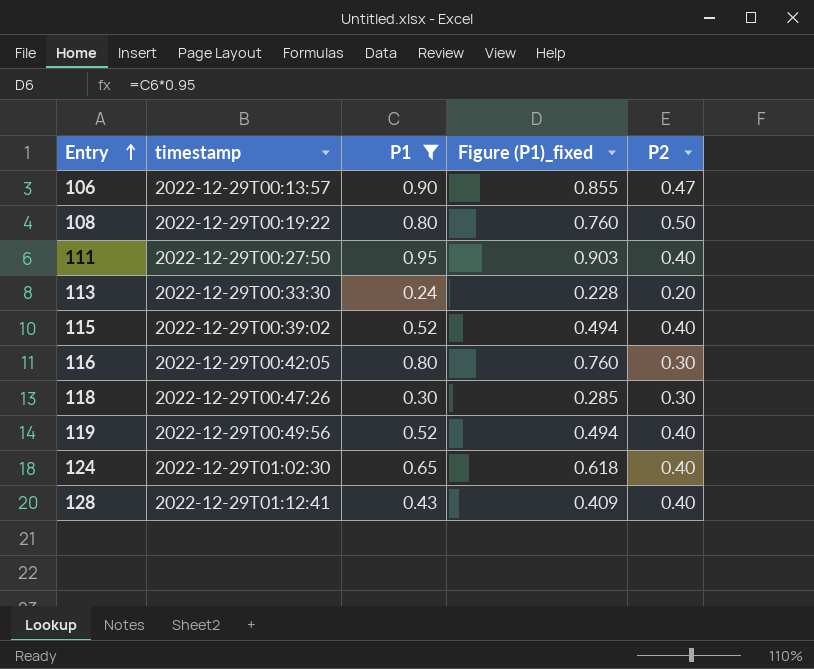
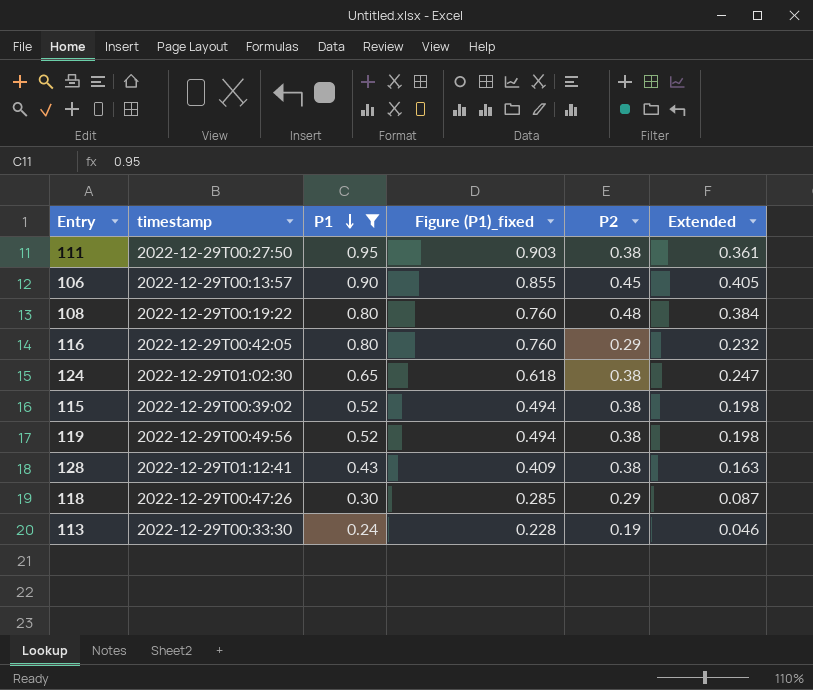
row order: Entry ascending -> P1 descending
column Extended | formula: none -> [P1] * [P2]
111 | P2: 0.40 -> 0.38
106 | P2: 0.47 -> 0.45
108 | P2: 0.50 -> 0.48
116 | P2: 0.30 -> 0.29
124 | P2: 0.40 -> 0.38
115 | P2: 0.40 -> 0.38
119 | P2: 0.40 -> 0.38
128 | P2: 0.40 -> 0.38
118 | P2: 0.30 -> 0.29
113 | P2: 0.20 -> 0.19

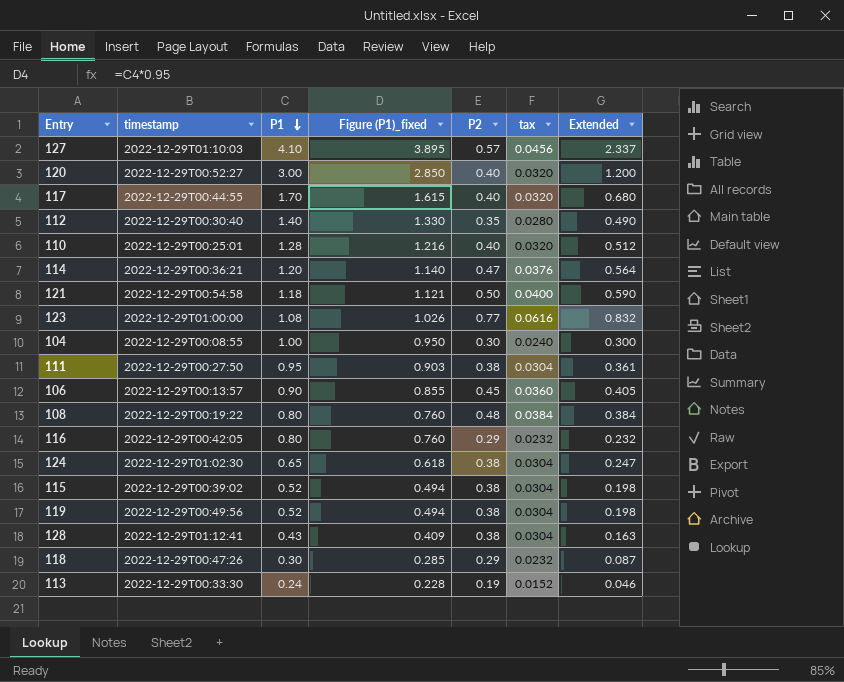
filter: P1 <= 0.95 -> none
column tax | formula: none -> [P2] * 0.08

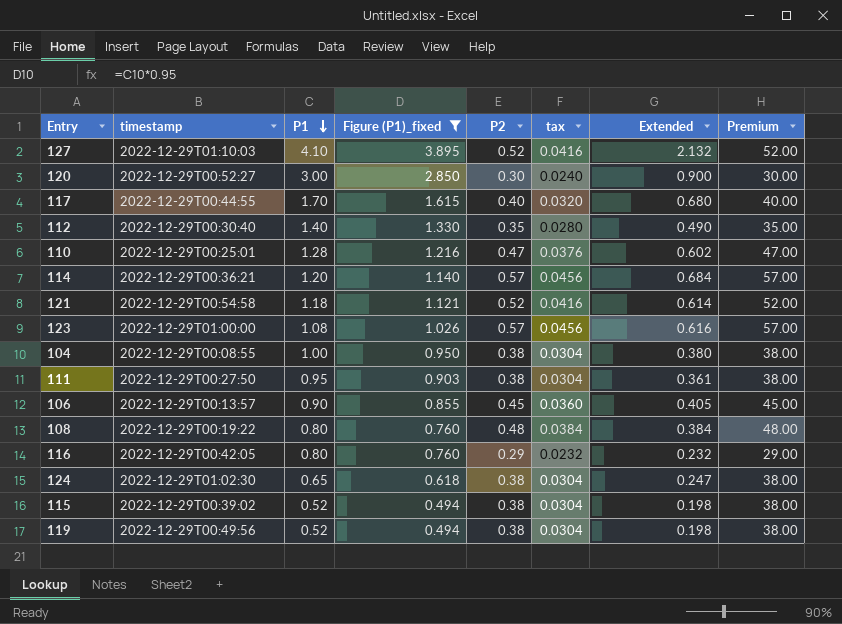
filter: none -> Figure (P1)_fixed >= 0.494
column Premium | formula: none -> [P2] * 100
127 | P2: 0.57 -> 0.52
127 | tax: 0.0456 -> 0.0416
127 | Extended: 2.337 -> 2.132
120 | P2: 0.40 -> 0.30
120 | tax: 0.0320 -> 0.0240
120 | Extended: 1.200 -> 0.900
110 | P2: 0.40 -> 0.47
110 | tax: 0.0320 -> 0.0376
110 | Extended: 0.512 -> 0.602
114 | P2: 0.47 -> 0.57
114 | tax: 0.0376 -> 0.0456
114 | Extended: 0.564 -> 0.684
121 | P2: 0.50 -> 0.52
121 | tax: 0.0400 -> 0.0416
121 | Extended: 0.590 -> 0.614
123 | P2: 0.77 -> 0.57
123 | tax: 0.0616 -> 0.0456
123 | Extended: 0.832 -> 0.616
104 | P2: 0.30 -> 0.38
104 | tax: 0.0240 -> 0.0304
104 | Extended: 0.300 -> 0.380

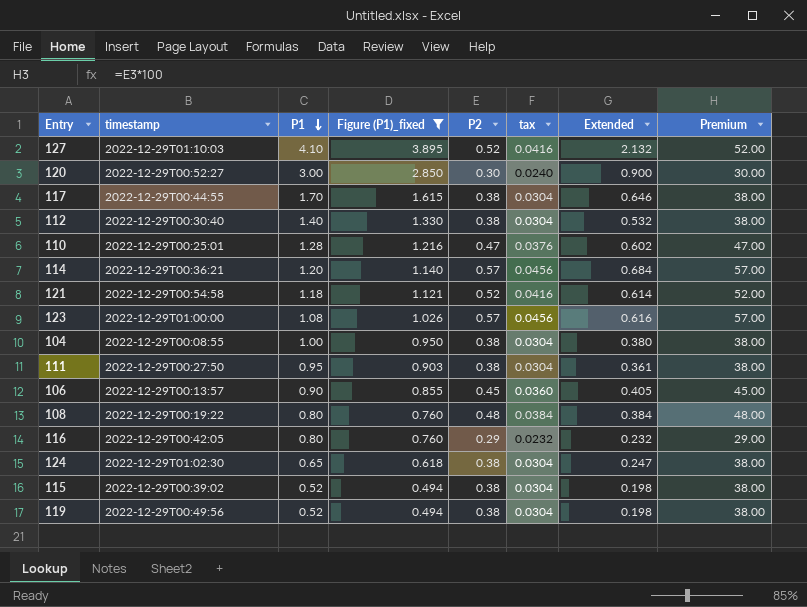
117 | P2: 0.40 -> 0.38
117 | tax: 0.0320 -> 0.0304
117 | Extended: 0.680 -> 0.646
117 | Premium: 40.00 -> 38.00
112 | P2: 0.35 -> 0.38
112 | tax: 0.0280 -> 0.0304
112 | Extended: 0.490 -> 0.532
112 | Premium: 35.00 -> 38.00

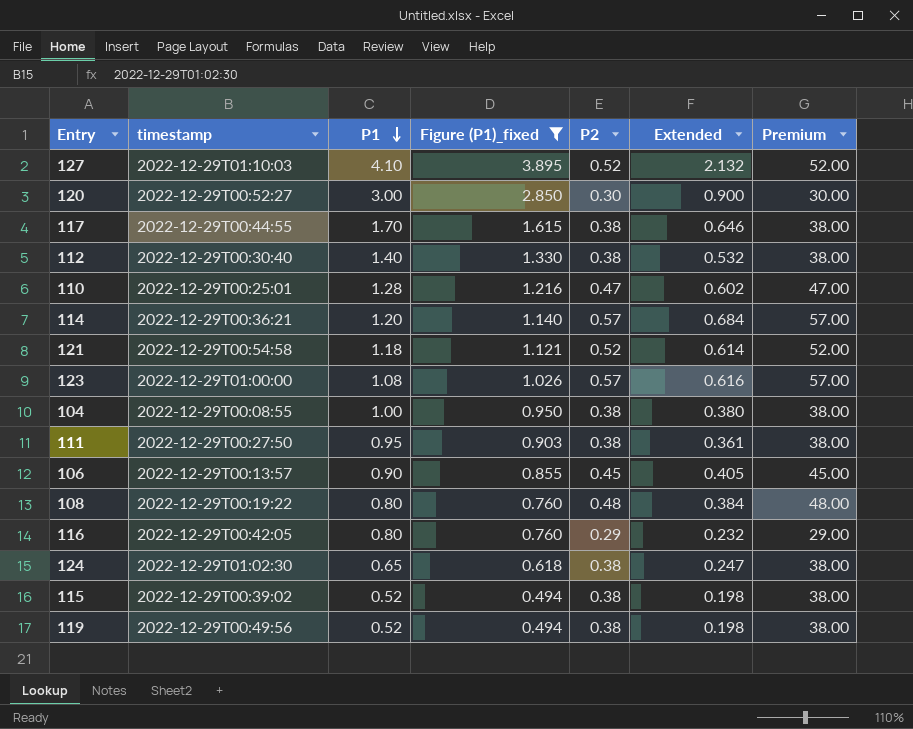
column tax | formula: [P2] * 0.08 -> none

